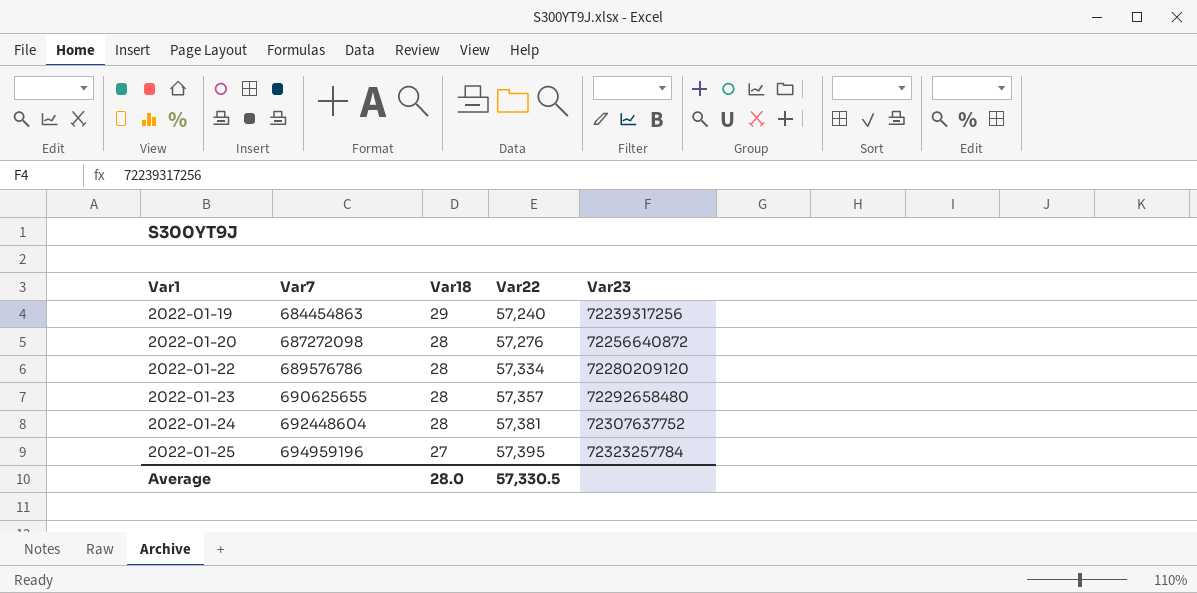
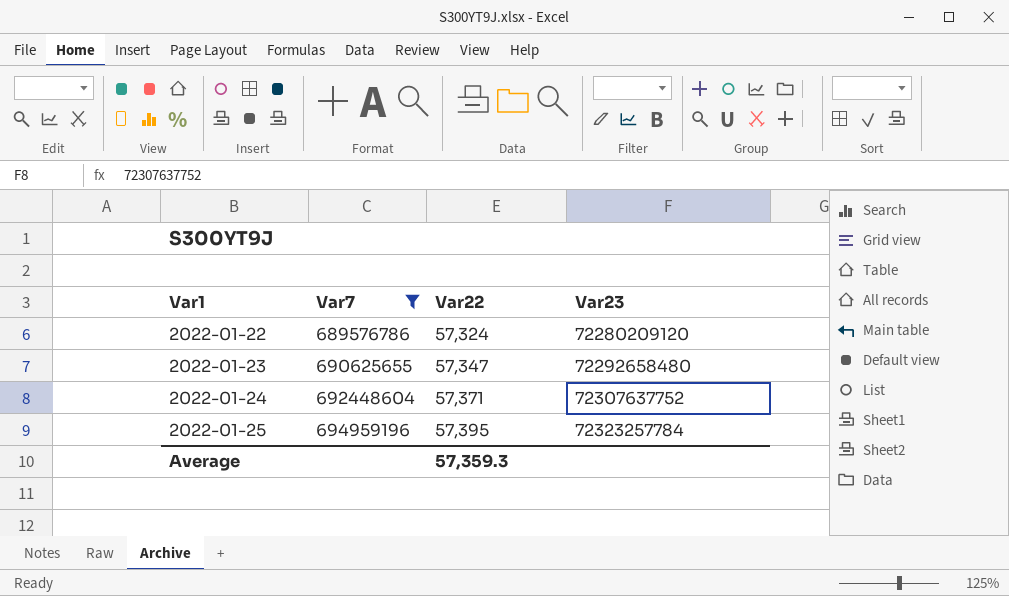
filter: none -> Var7 >= 689576786
column Var18 | position: 3 -> none
2022-01-22 | Var22: 57,334 -> 57,324
2022-01-23 | Var22: 57,357 -> 57,347
2022-01-24 | Var22: 57,381 -> 57,371
Average | Var22: 57,330.5 -> 57,359.3

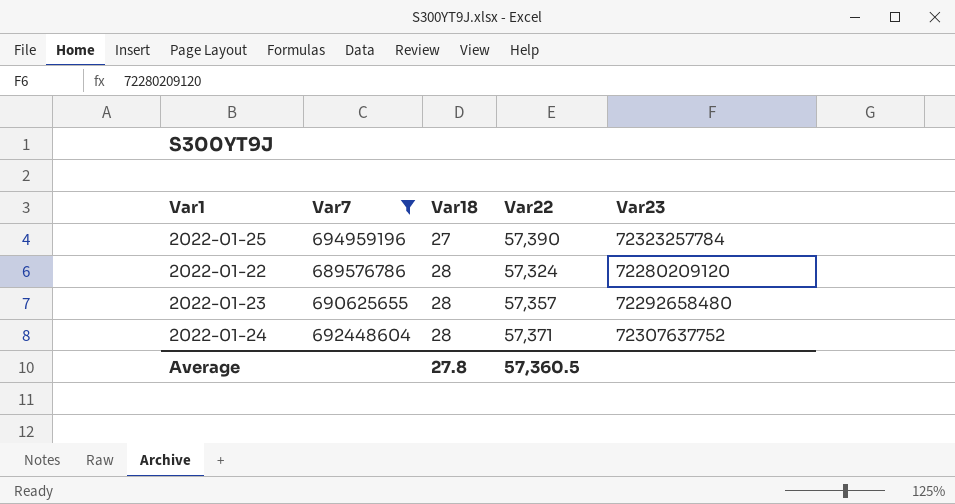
row order: Var1 ascending -> Var18 ascending
column Var18 | position: none -> 3
2022-01-25 | Var22: 57,395 -> 57,390
2022-01-23 | Var22: 57,347 -> 57,357
Average | Var22: 57,359.3 -> 57,360.5

